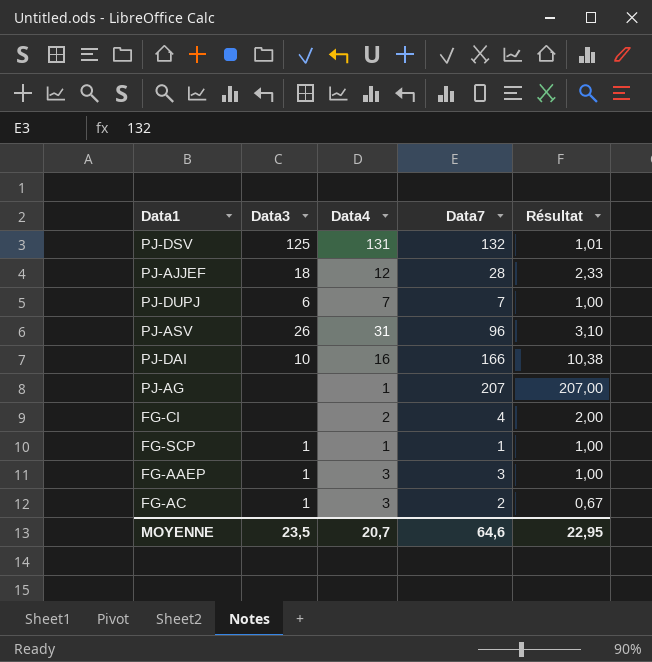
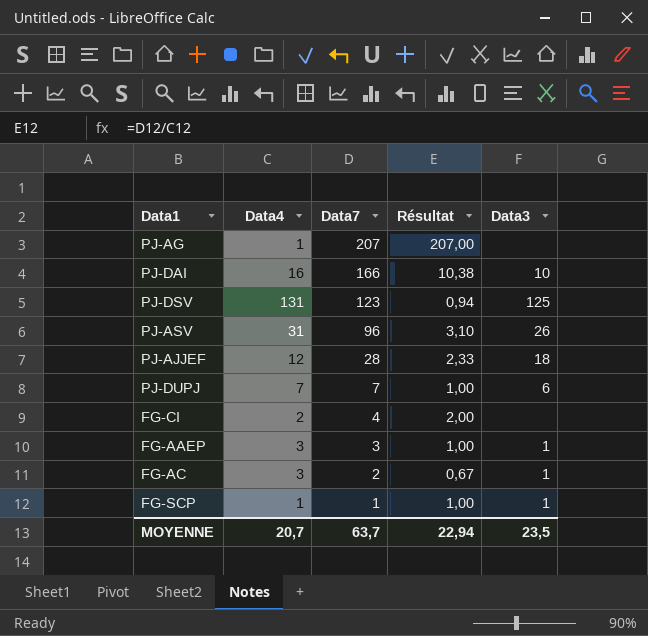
row order: none -> Data7 descending
column Data3 | position: 2 -> 5
PJ-DSV | Data7: 132 -> 123
PJ-DSV | Résultat: 1,01 -> 0,94
MOYENNE | Data7: 64,6 -> 63,7
MOYENNE | Résultat: 22,95 -> 22,94

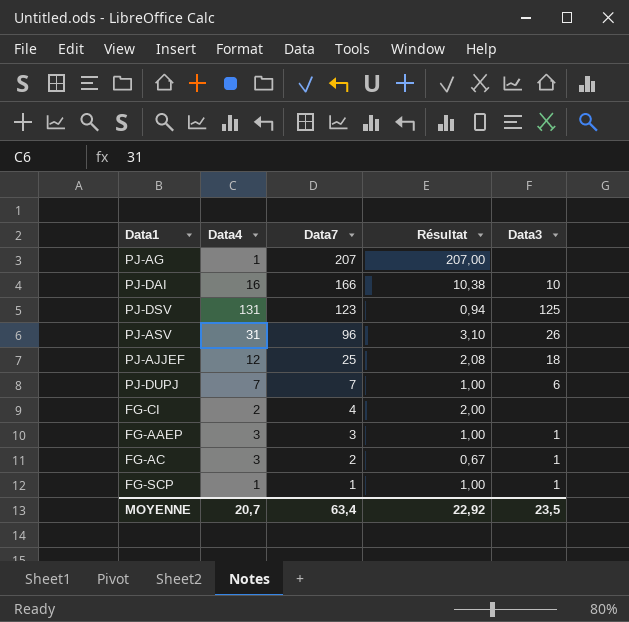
PJ-AJJEF | Data7: 28 -> 25
PJ-AJJEF | Résultat: 2,33 -> 2,08
MOYENNE | Data7: 63,7 -> 63,4
MOYENNE | Résultat: 22,94 -> 22,92

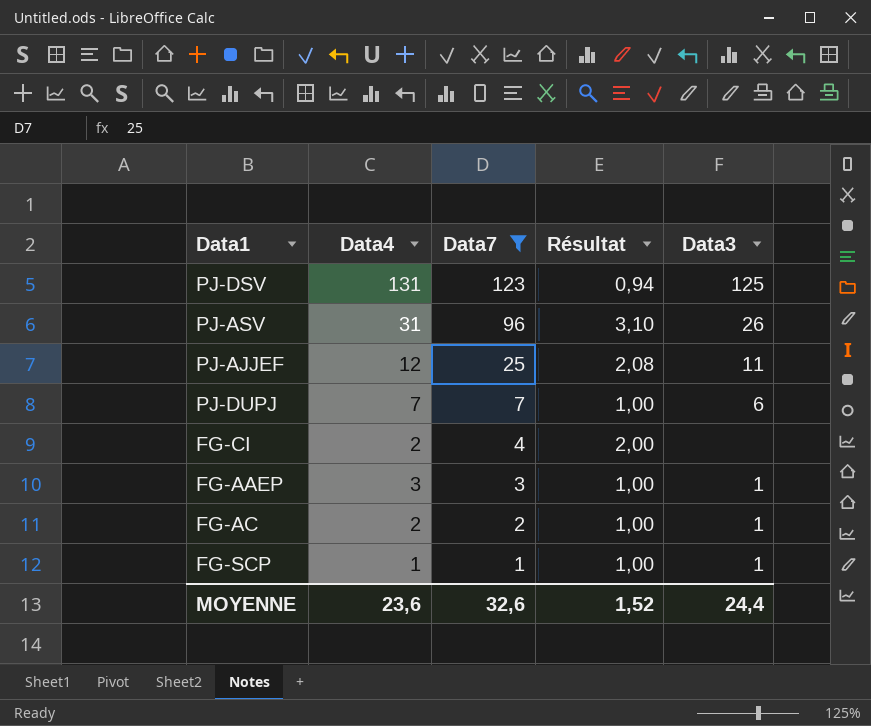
filter: none -> Data7 <= 123
PJ-AJJEF | Data3: 18 -> 11
FG-AC | Data4: 3 -> 2
FG-AC | Résultat: 0,67 -> 1,00
MOYENNE | Data4: 20,7 -> 23,6
MOYENNE | Data7: 63,4 -> 32,6
MOYENNE | Résultat: 22,92 -> 1,52
MOYENNE | Data3: 23,5 -> 24,4

